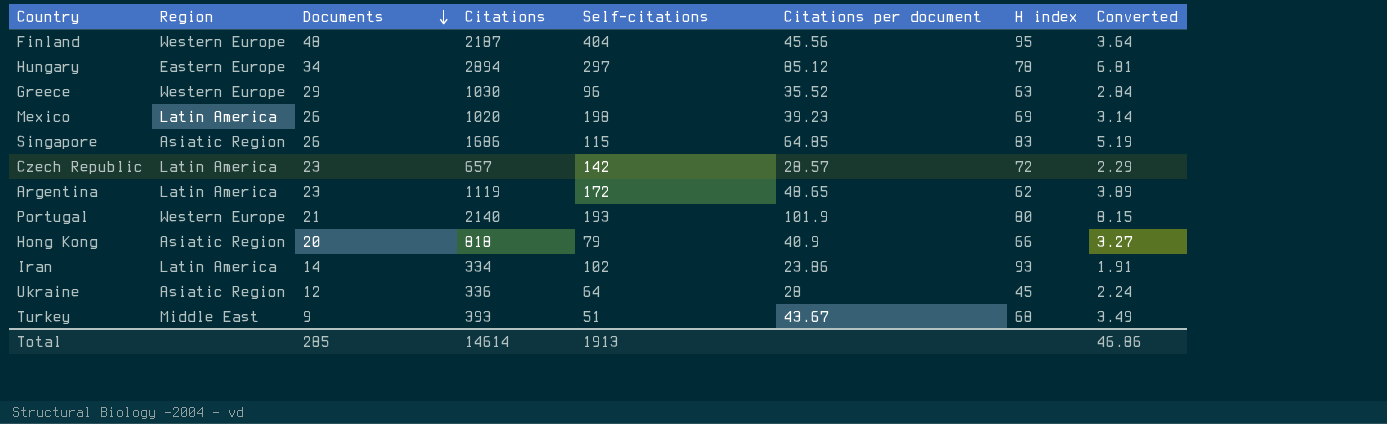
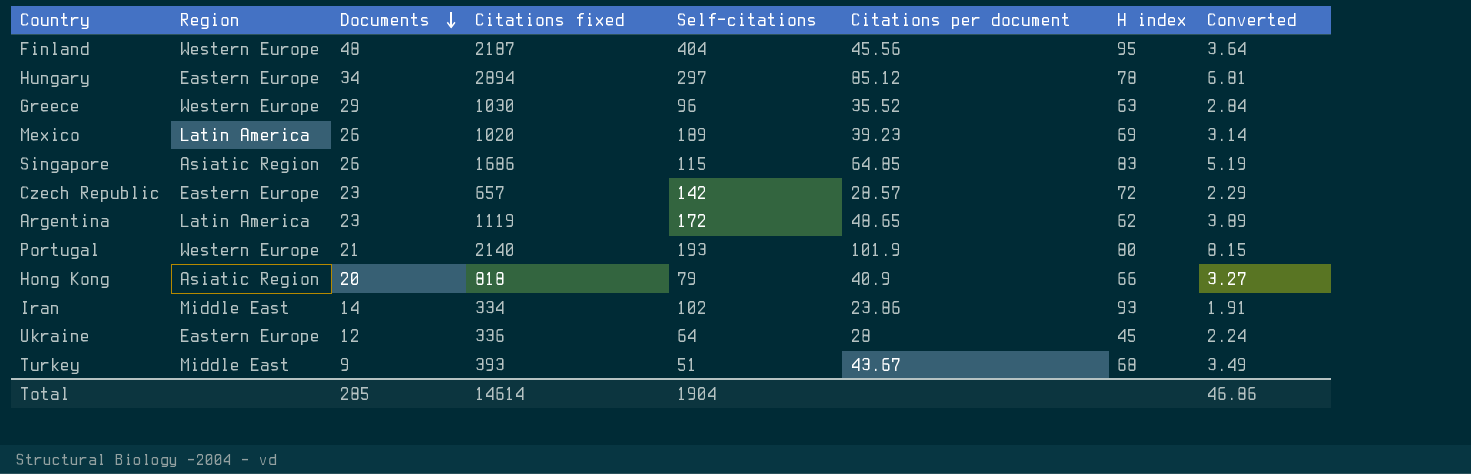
column name: Citations -> Citations fixed
Mexico | Self-citations: 198 -> 189
Czech Republic | Region: Latin America -> Eastern Europe
Iran | Region: Latin America -> Middle East
Ukraine | Region: Asiatic Region -> Eastern Europe
Total | Self-citations: 1913 -> 1904

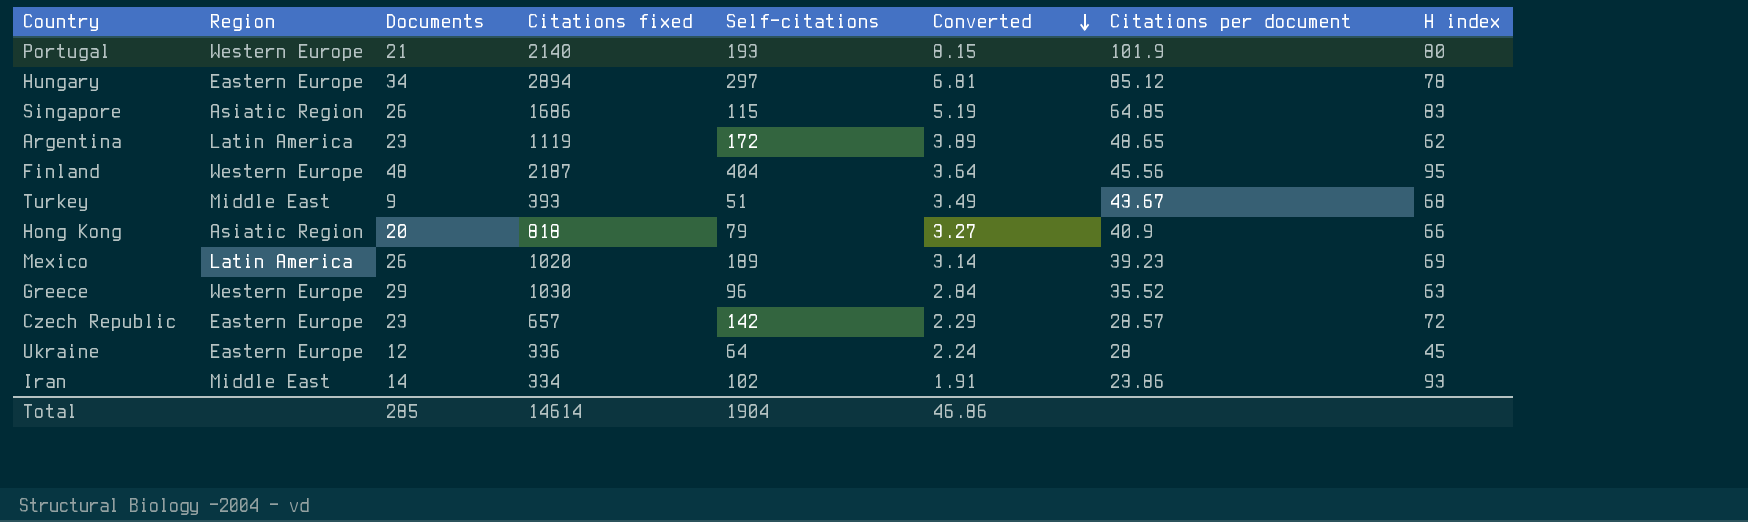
row order: Documents descending -> Converted descending
column Converted | position: 8 -> 6

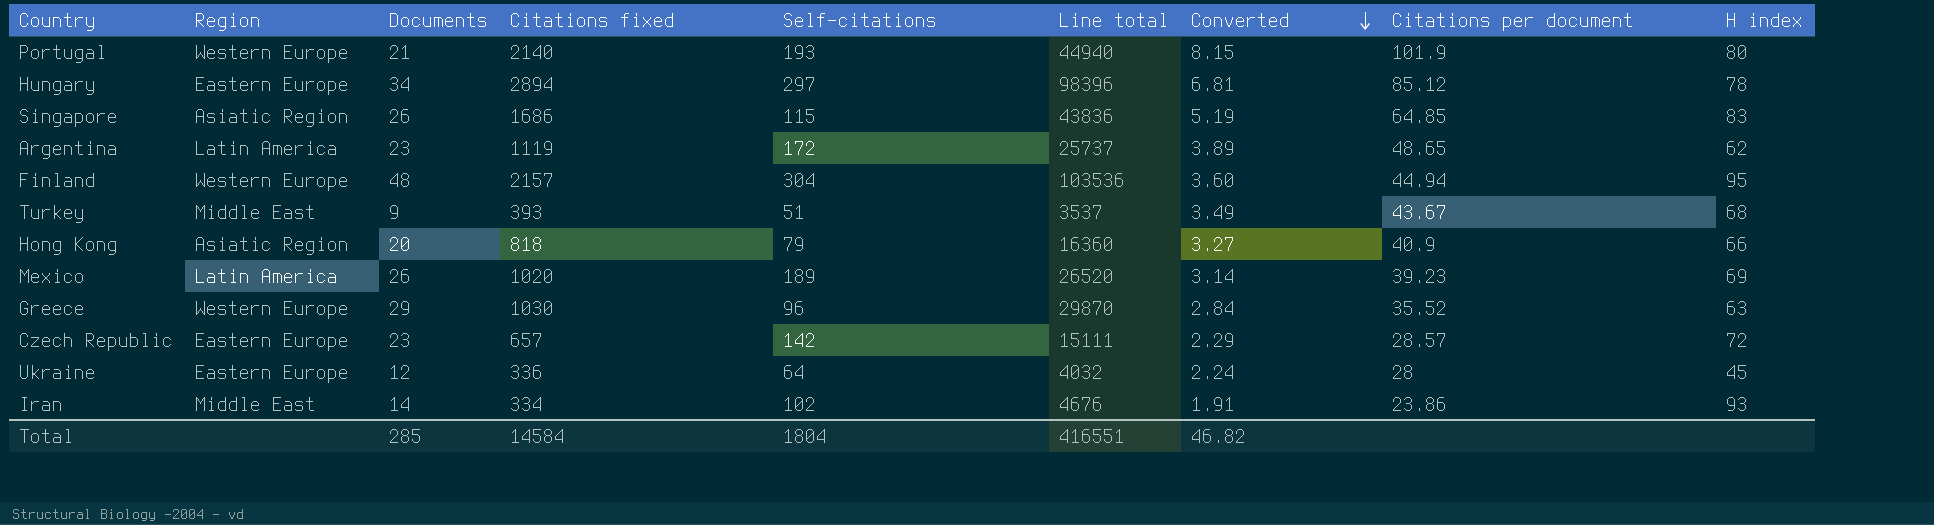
column Line total | formula: none -> [Documents] * [Citations fixed]
Finland | Citations fixed: 2187 -> 2157
Finland | Self-citations: 404 -> 304
Finland | Converted: 3.64 -> 3.60
Finland | Citations per document: 45.56 -> 44.94
Total | Citations fixed: 14614 -> 14584
Total | Self-citations: 1904 -> 1804
Total | Converted: 46.86 -> 46.82

